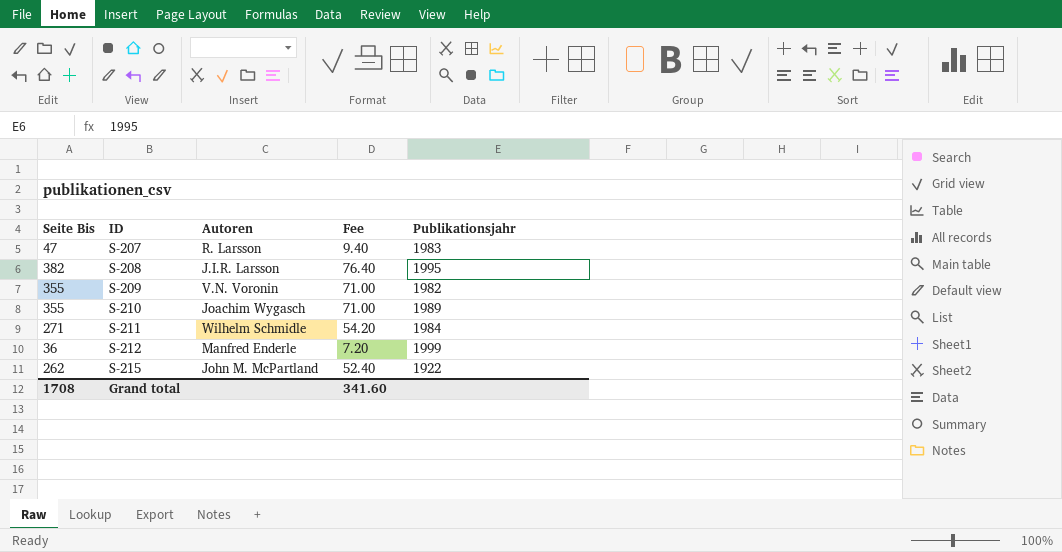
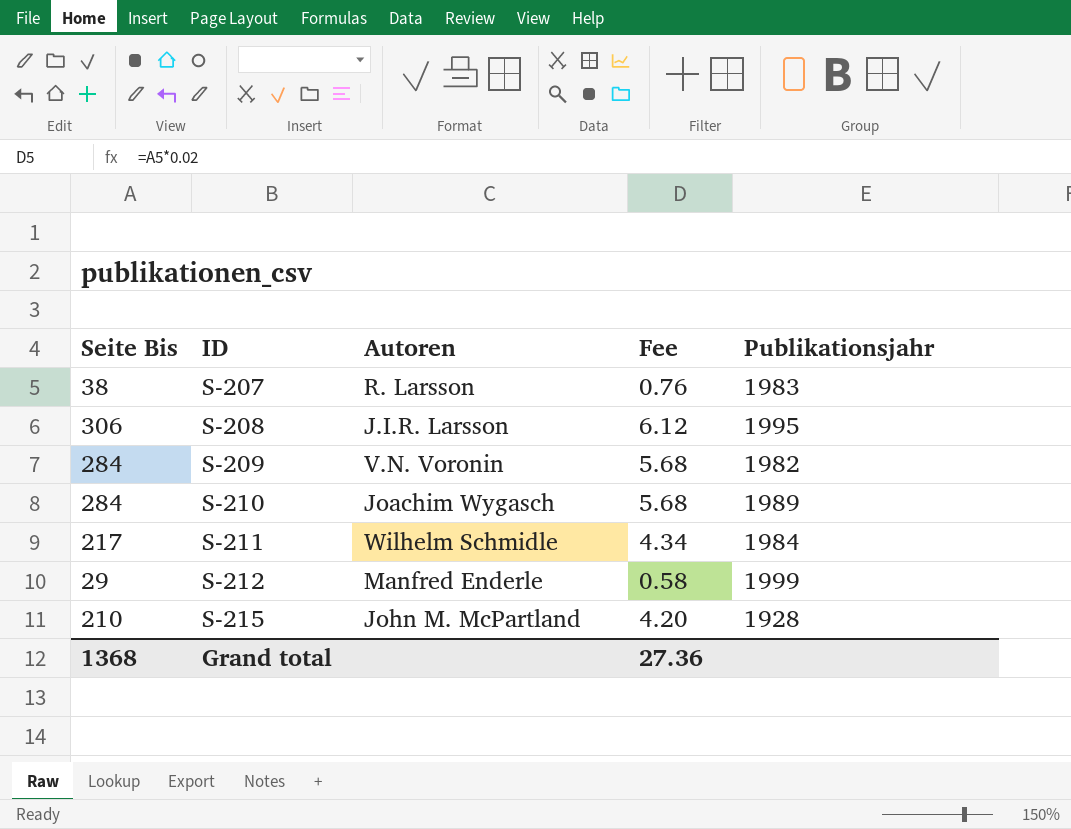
column Fee | formula: [Seite Bis] * 0.2 -> [Seite Bis] * 0.02
S-207 | Seite Bis: 47 -> 38
S-208 | Seite Bis: 382 -> 306
S-209 | Seite Bis: 355 -> 284
S-210 | Seite Bis: 355 -> 284
S-211 | Seite Bis: 271 -> 217
S-212 | Seite Bis: 36 -> 29
S-215 | Seite Bis: 262 -> 210
S-215 | Publikationsjahr: 1922 -> 1928
Grand total | Seite Bis: 1708 -> 1368
Grand total | Fee: 341.60 -> 27.36

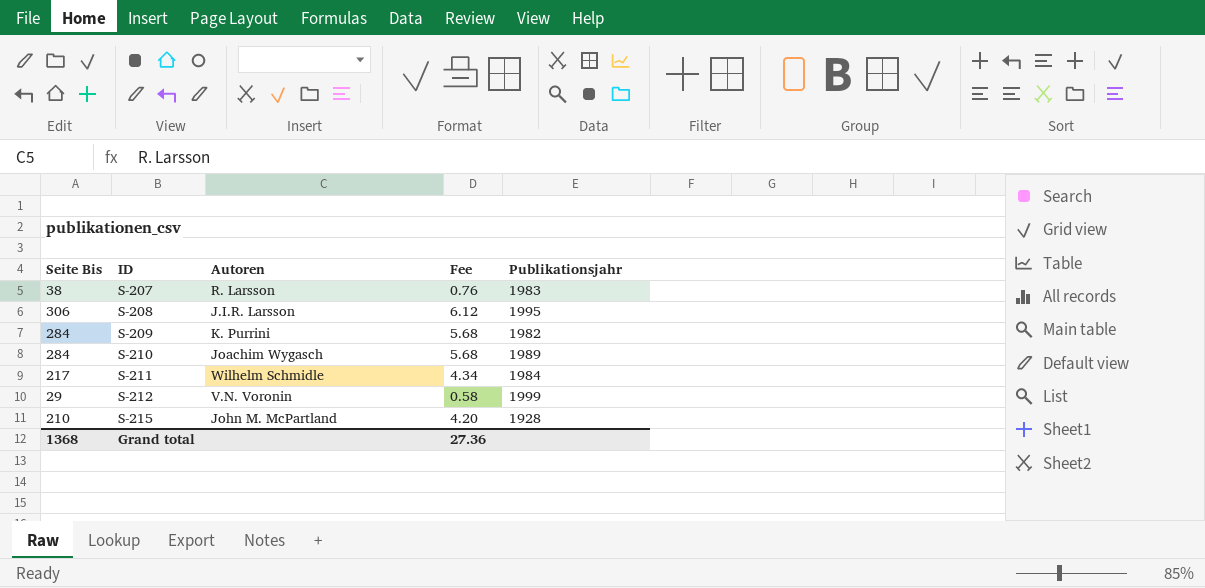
S-209 | Autoren: V.N. Voronin -> K. Purrini
S-212 | Autoren: Manfred Enderle -> V.N. Voronin

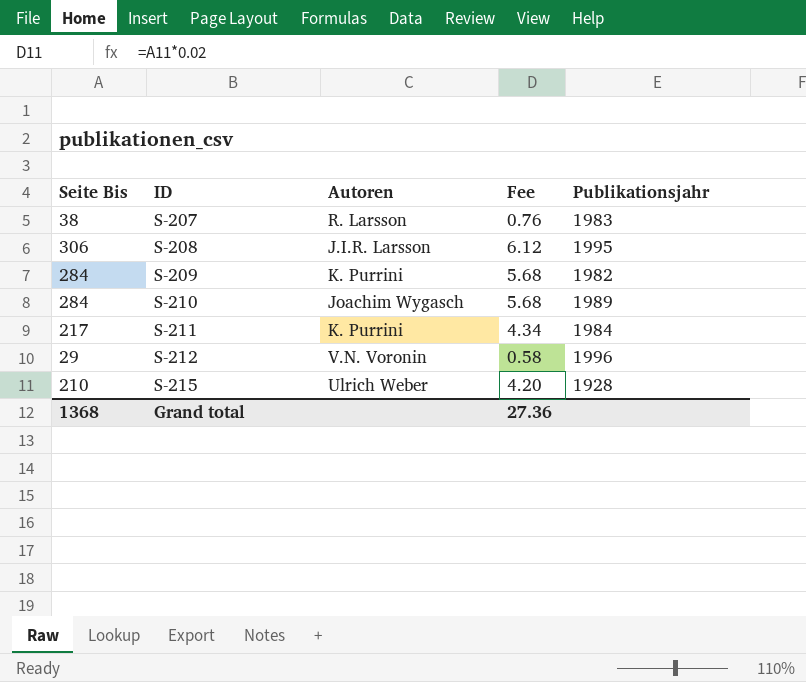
S-211 | Autoren: Wilhelm Schmidle -> K. Purrini
S-212 | Publikationsjahr: 1999 -> 1996
S-215 | Autoren: John M. McPartland -> Ulrich Weber

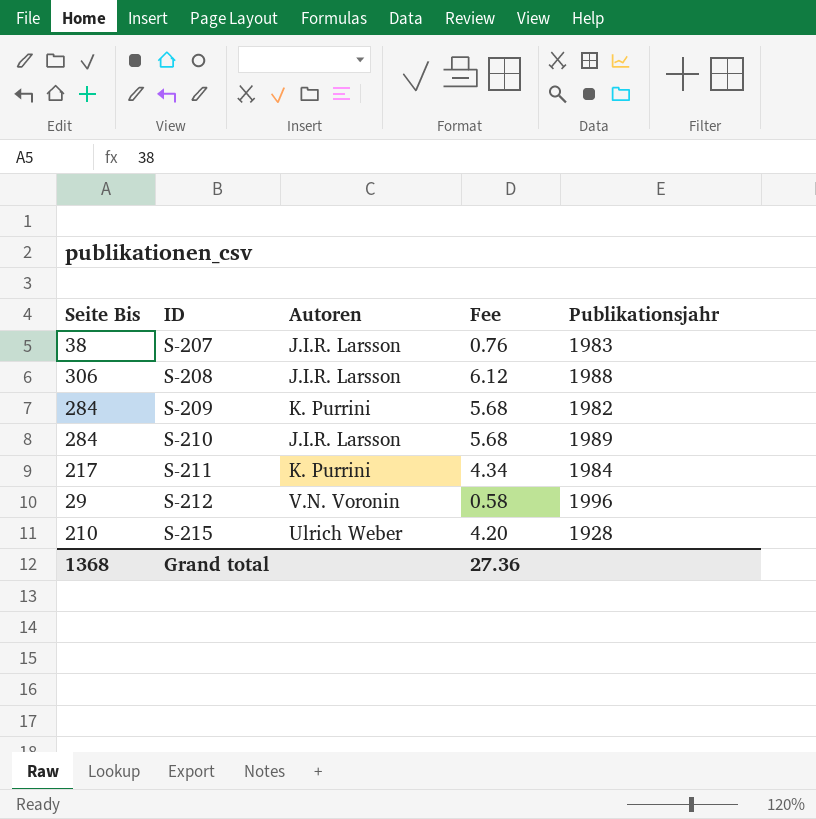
S-207 | Autoren: R. Larsson -> J.I.R. Larsson
S-208 | Publikationsjahr: 1995 -> 1988
S-210 | Autoren: Joachim Wygasch -> J.I.R. Larsson

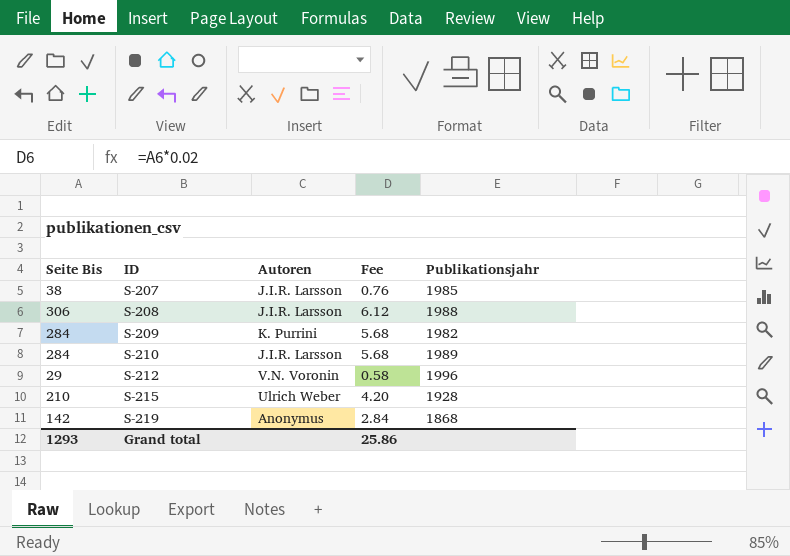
row S-211: 217 | K. Purrini | 4.34 | 1984 -> none
S-207 | Publikationsjahr: 1983 -> 1985
row S-219: none -> 142 | Anonymus | 2.84 | 1868
Grand total | Seite Bis: 1368 -> 1293
Grand total | Fee: 27.36 -> 25.86

